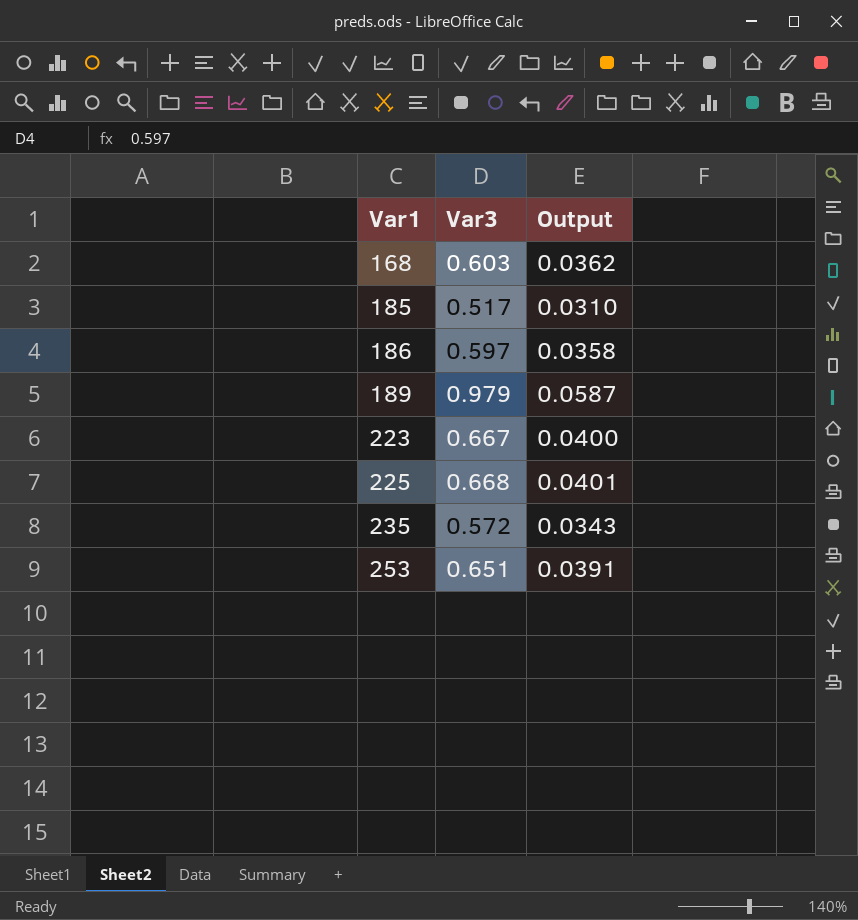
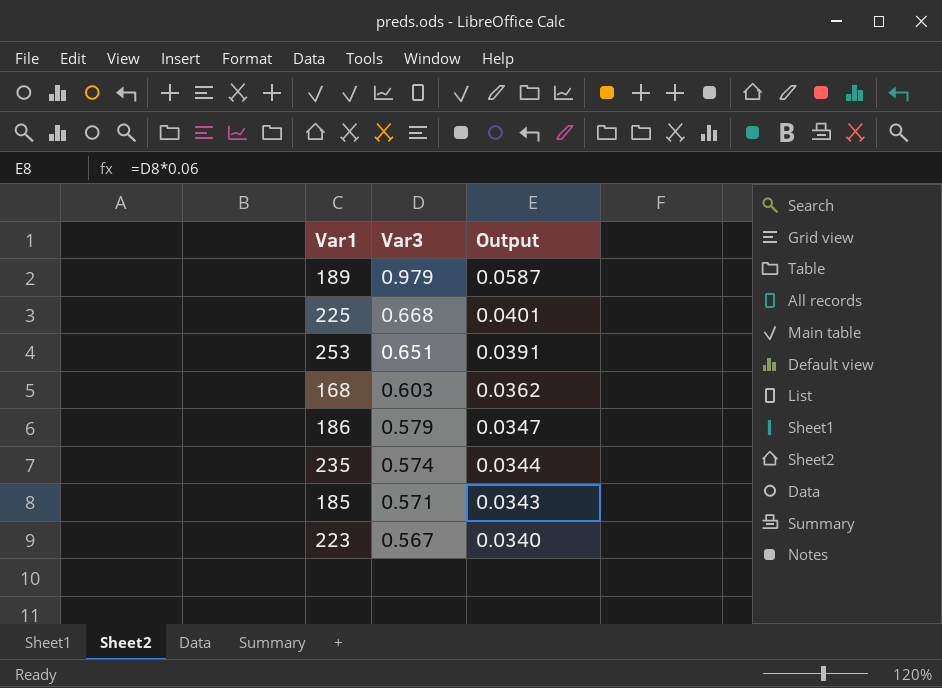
row order: Var1 ascending -> Var3 descending
186 | Var3: 0.597 -> 0.579
186 | Output: 0.0358 -> 0.0347
235 | Var3: 0.572 -> 0.574
235 | Output: 0.0343 -> 0.0344
185 | Var3: 0.517 -> 0.571
185 | Output: 0.0310 -> 0.0343
223 | Var3: 0.667 -> 0.567
223 | Output: 0.0400 -> 0.0340

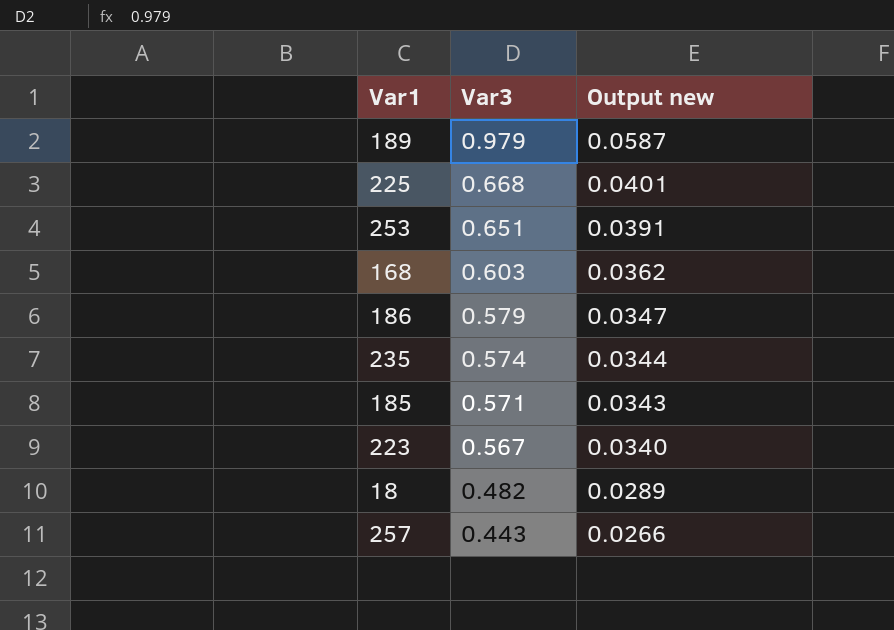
column name: Output -> Output new
row 18: none -> 0.482 | 0.0289
row 257: none -> 0.443 | 0.0266

